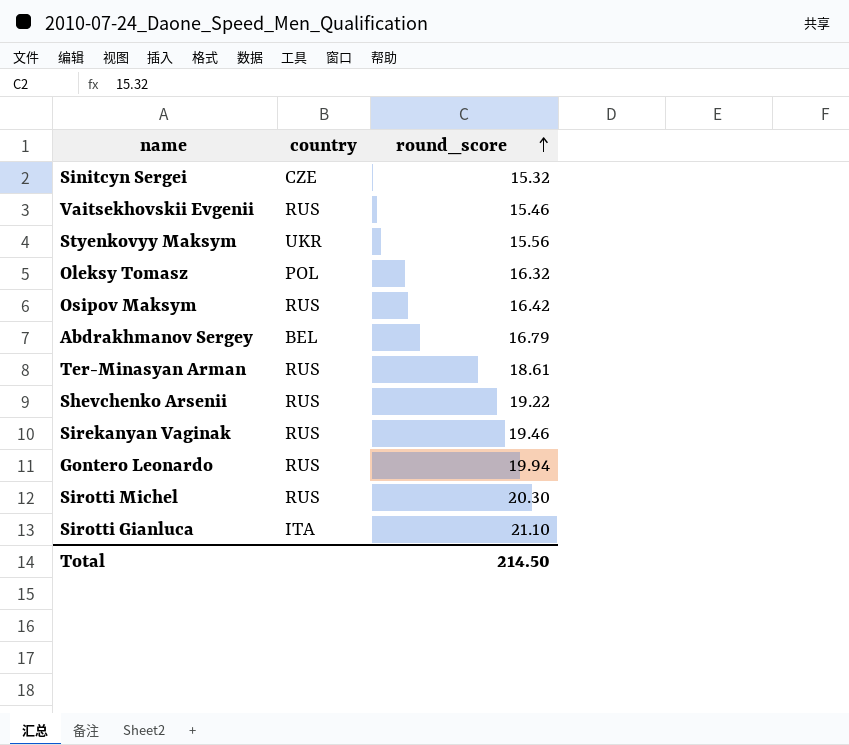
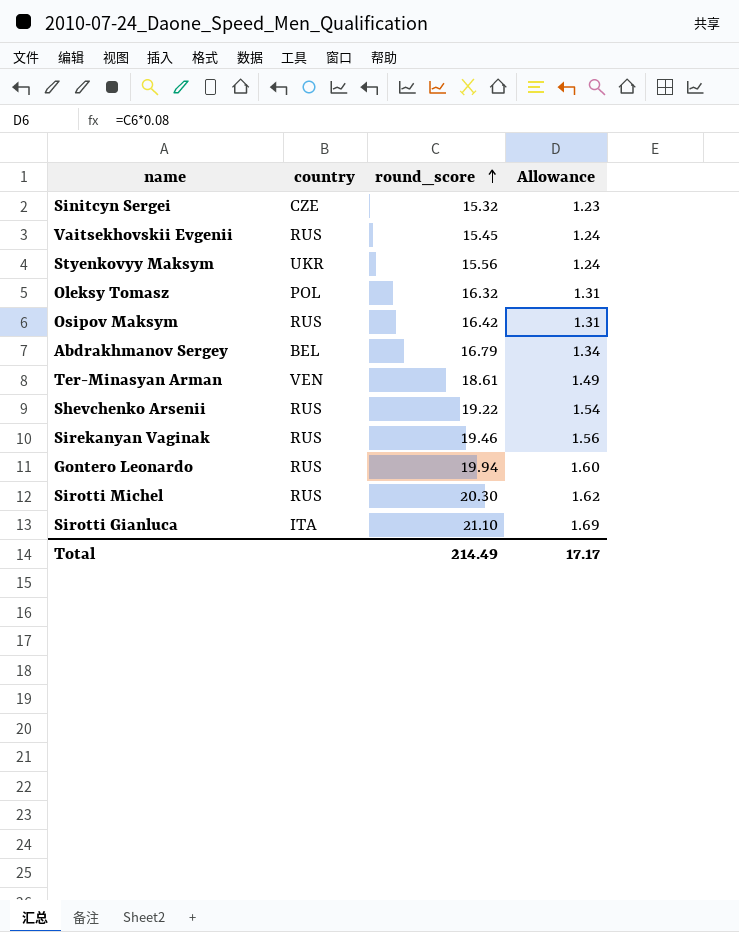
column Allowance | formula: none -> [round_score] * 0.08
Vaitsekhovskii Evgenii | round_score: 15.46 -> 15.45
Ter-Minasyan Arman | country: RUS -> VEN
Total | round_score: 214.50 -> 214.49

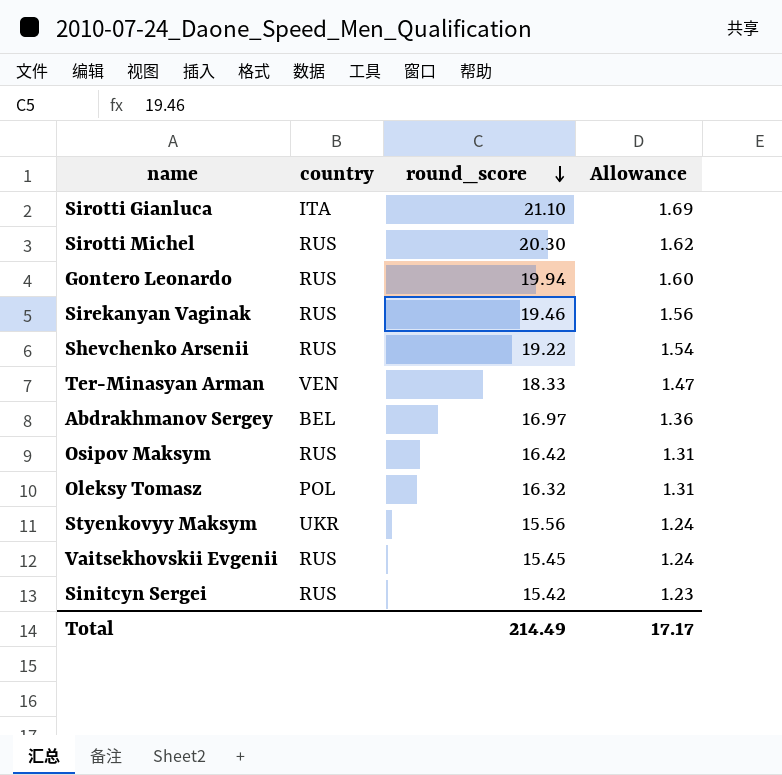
row order: round_score ascending -> round_score descending
Ter-Minasyan Arman | round_score: 18.61 -> 18.33
Ter-Minasyan Arman | Allowance: 1.49 -> 1.47
Abdrakhmanov Sergey | round_score: 16.79 -> 16.97
Abdrakhmanov Sergey | Allowance: 1.34 -> 1.36
Sinitcyn Sergei | country: CZE -> RUS
Sinitcyn Sergei | round_score: 15.32 -> 15.42

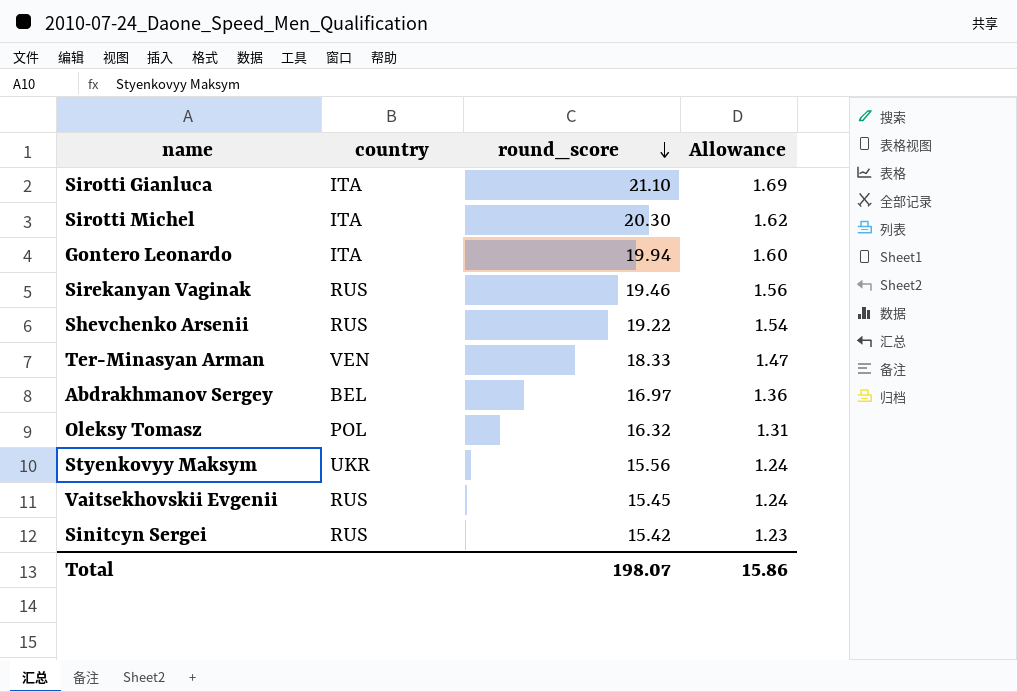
row Osipov Maksym: RUS | 16.42 | 1.31 -> none
Sirotti Michel | country: RUS -> ITA
Gontero Leonardo | country: RUS -> ITA
Total | round_score: 214.49 -> 198.07
Total | Allowance: 17.17 -> 15.86

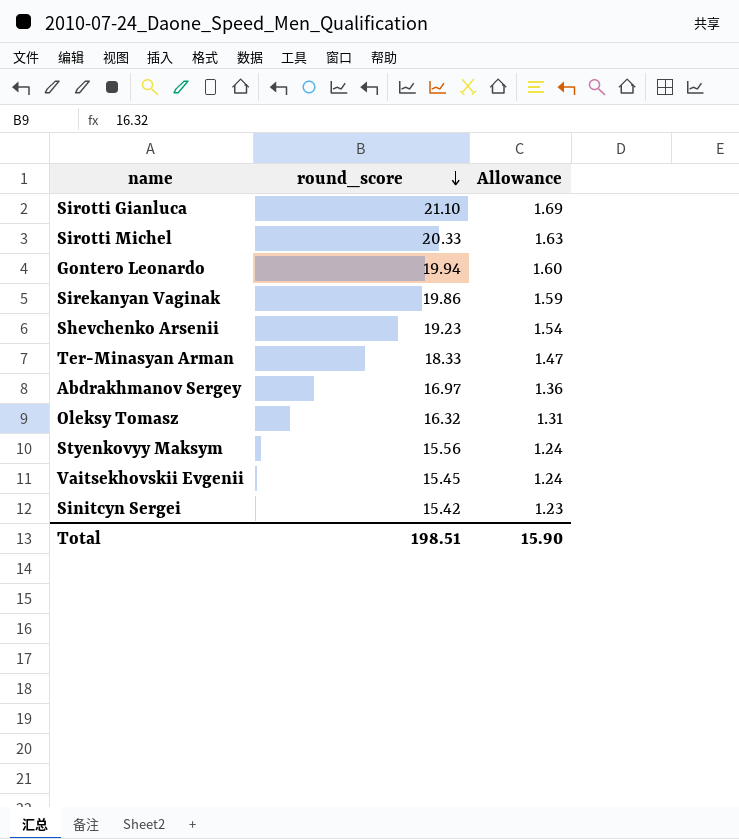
column country | position: 2 -> none
Sirotti Michel | round_score: 20.30 -> 20.33
Sirotti Michel | Allowance: 1.62 -> 1.63
Sirekanyan Vaginak | round_score: 19.46 -> 19.86
Sirekanyan Vaginak | Allowance: 1.56 -> 1.59
Shevchenko Arsenii | round_score: 19.22 -> 19.23
Total | round_score: 198.07 -> 198.51
Total | Allowance: 15.86 -> 15.90

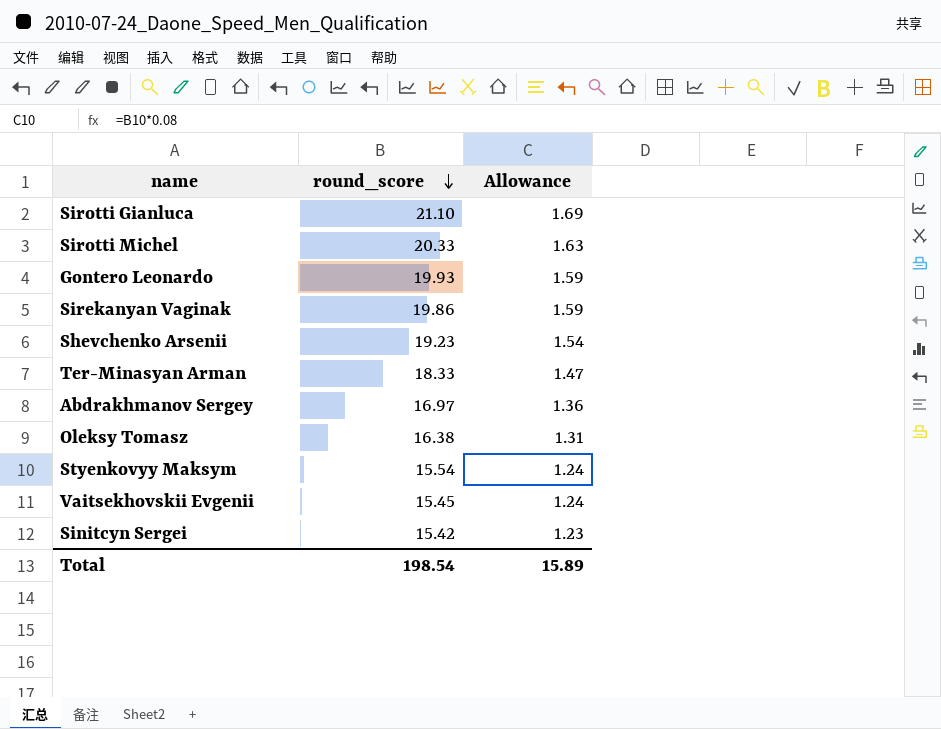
Gontero Leonardo | round_score: 19.94 -> 19.93
Gontero Leonardo | Allowance: 1.60 -> 1.59
Oleksy Tomasz | round_score: 16.32 -> 16.38
Styenkovyy Maksym | round_score: 15.56 -> 15.54
Total | round_score: 198.51 -> 198.54
Total | Allowance: 15.90 -> 15.89

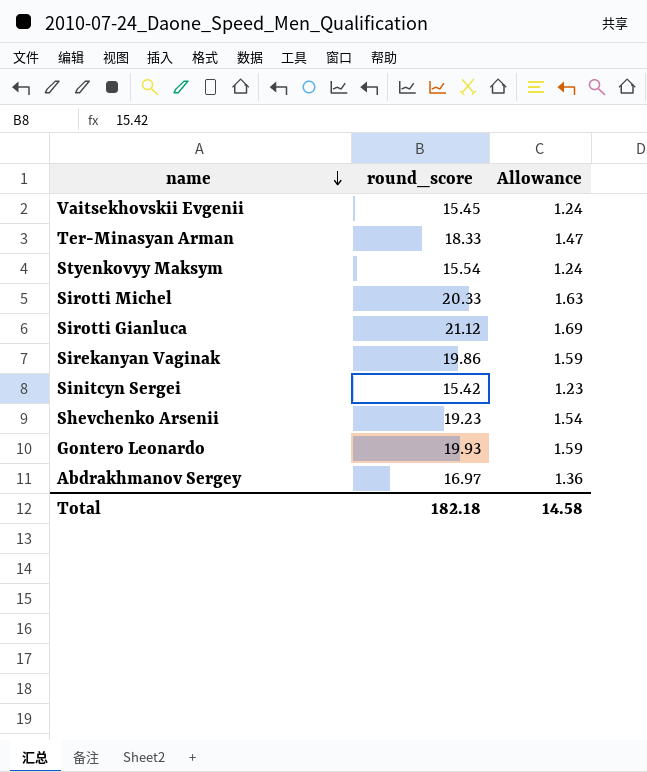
row order: round_score descending -> name descending
row Oleksy Tomasz: 16.38 | 1.31 -> none
Sirotti Gianluca | round_score: 21.10 -> 21.12
Total | round_score: 198.54 -> 182.18
Total | Allowance: 15.89 -> 14.58

